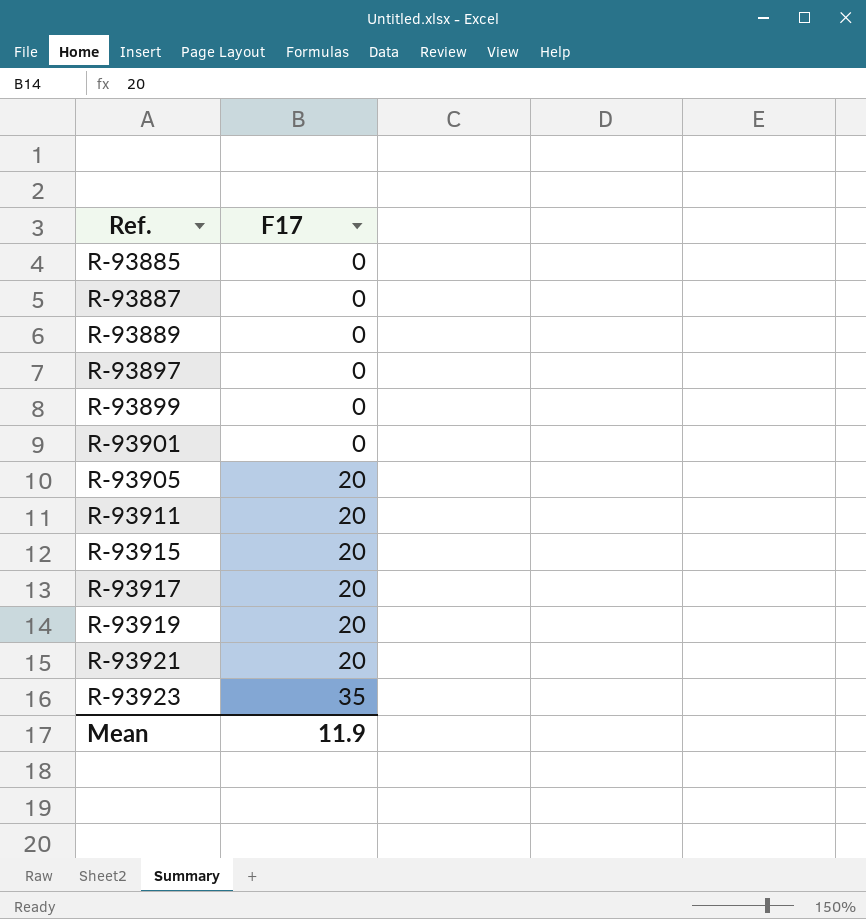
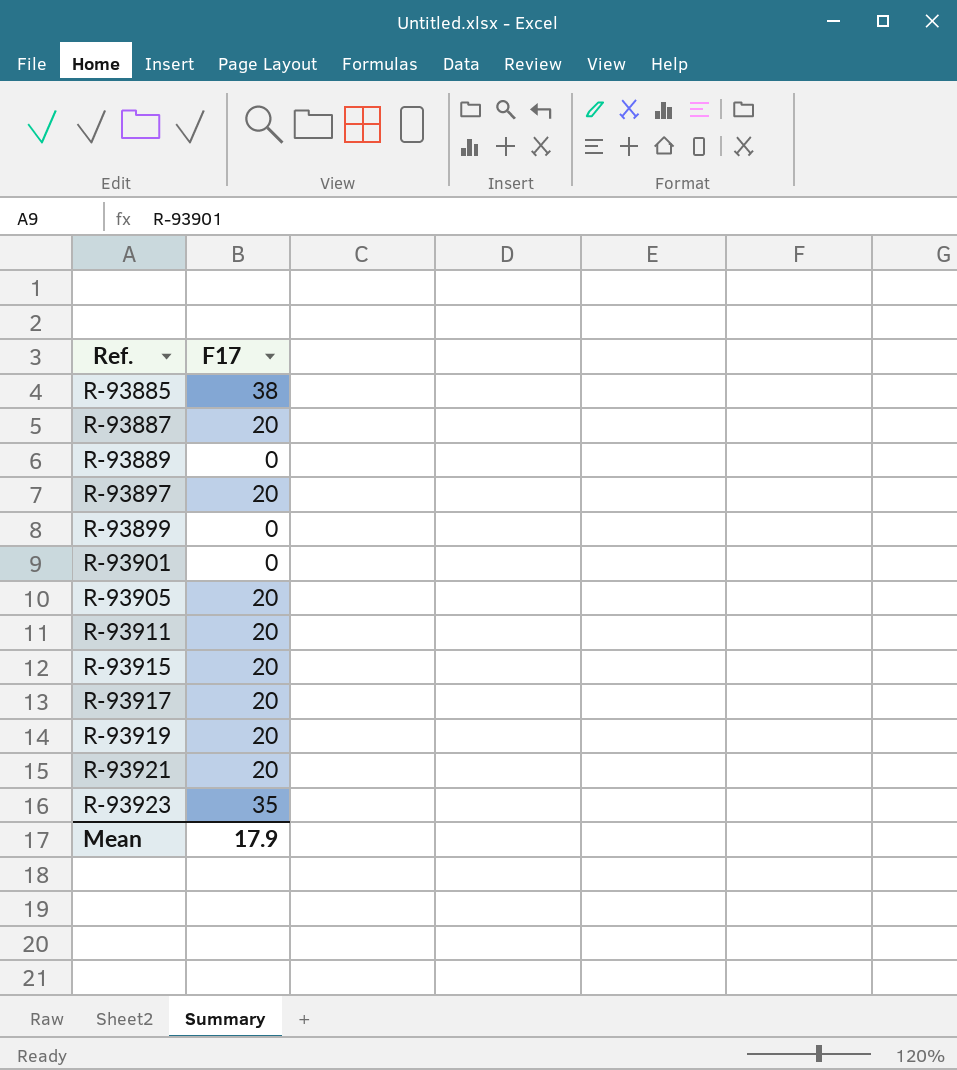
R-93885 | F17: 0 -> 38
R-93887 | F17: 0 -> 20
R-93897 | F17: 0 -> 20
Mean | F17: 11.9 -> 17.9

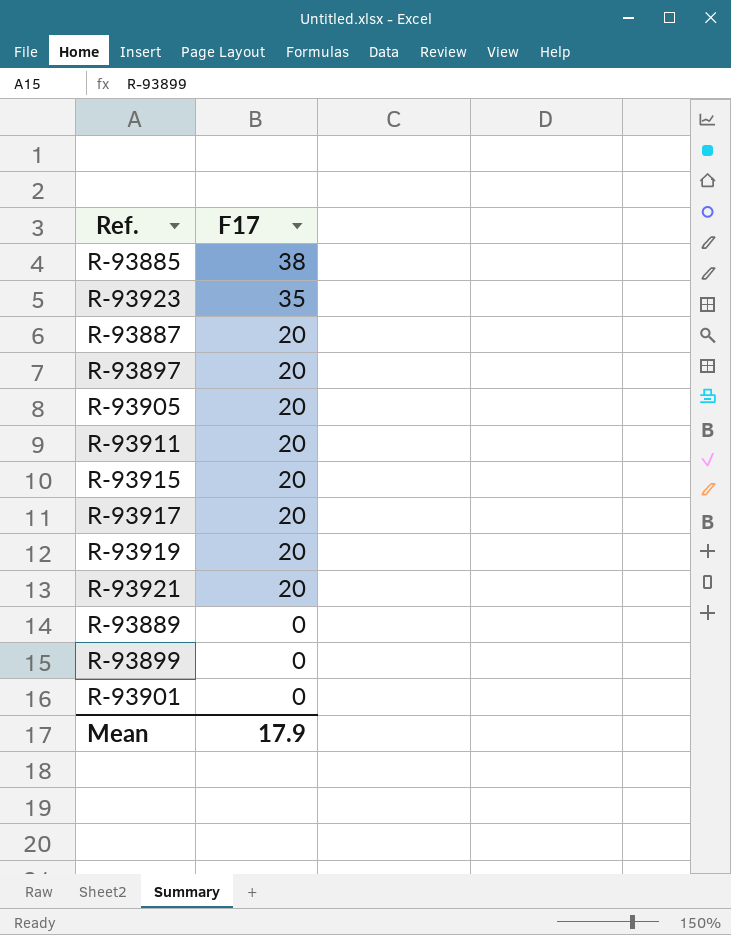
row order: Ref. ascending -> F17 descending

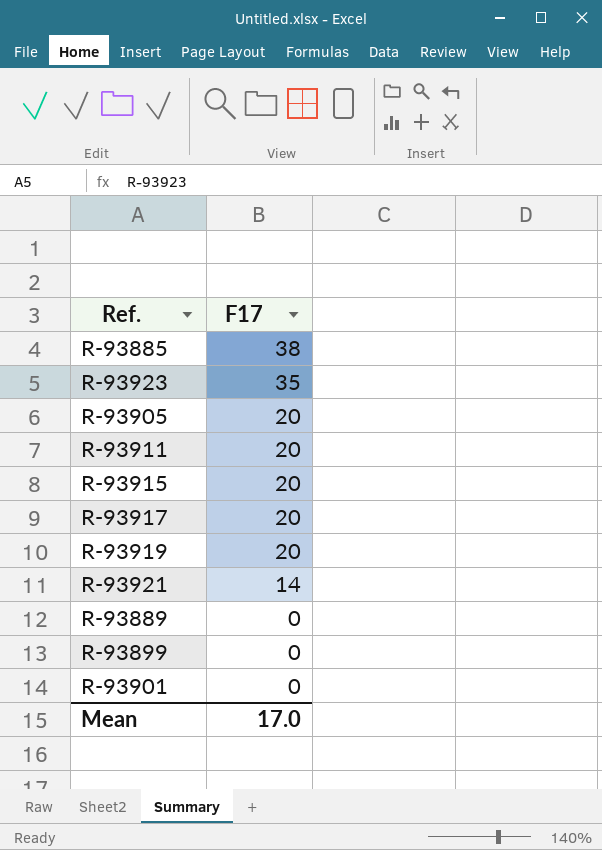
row R-93887: 20 -> none
row R-93897: 20 -> none
R-93921 | F17: 20 -> 14
Mean | F17: 17.9 -> 17.0

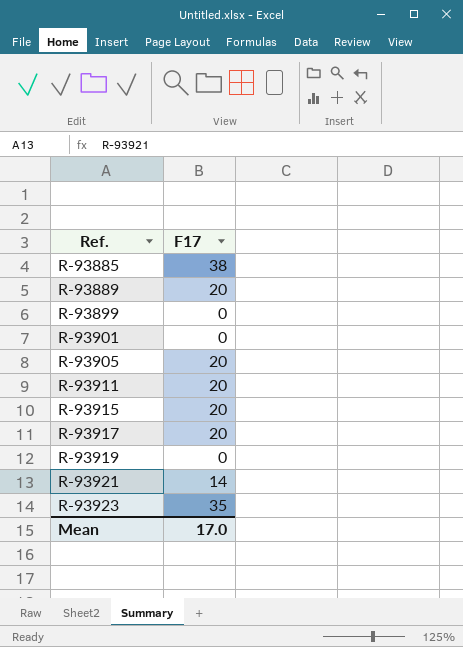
row order: F17 descending -> Ref. ascending
R-93889 | F17: 0 -> 20
R-93919 | F17: 20 -> 0

